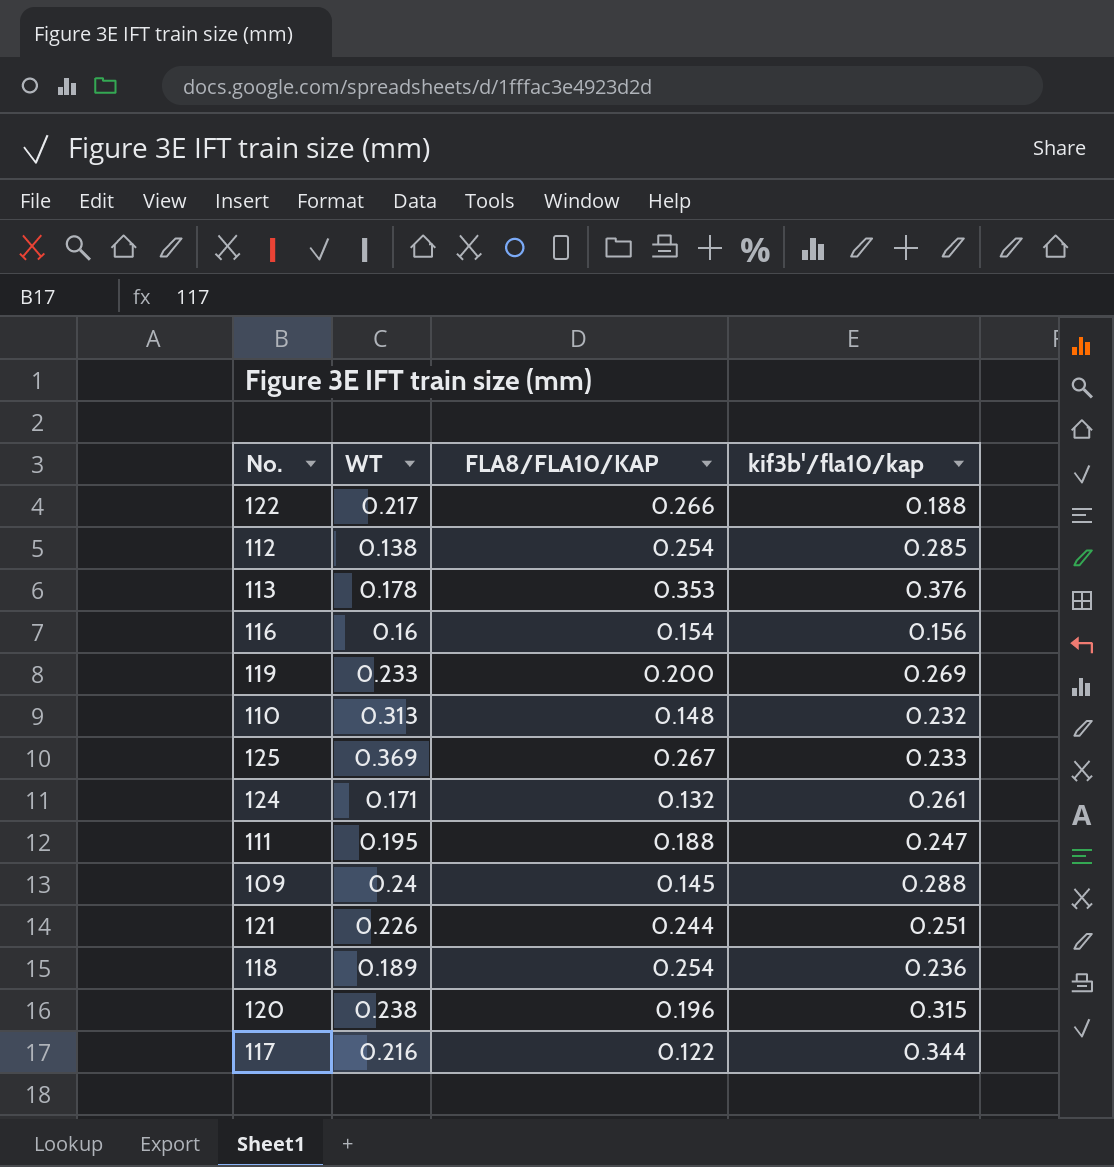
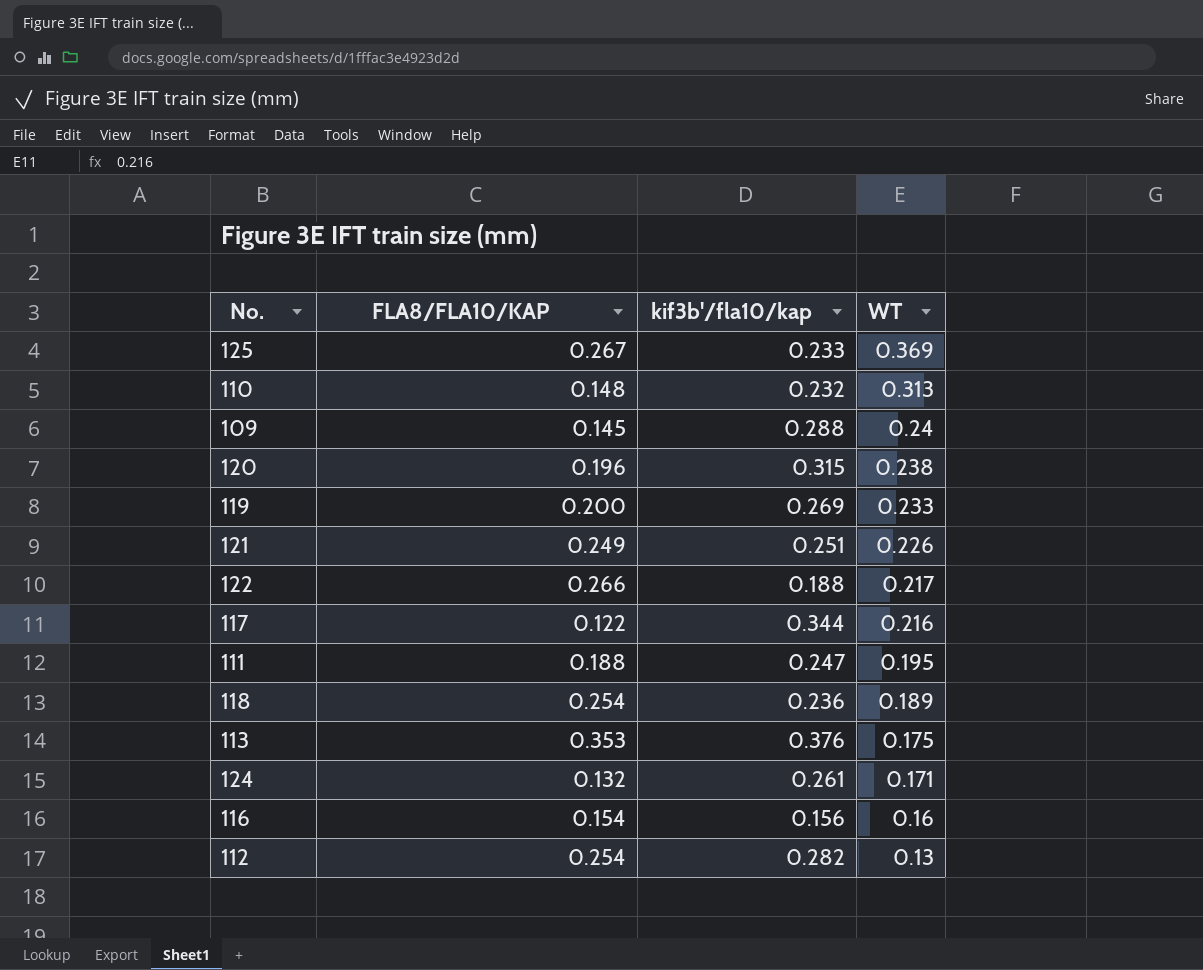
row order: none -> WT descending
column WT | position: 2 -> 4
121 | FLA8/FLA10/KAP: 0.244 -> 0.249
113 | WT: 0.178 -> 0.175
112 | kif3b'/fla10/kap: 0.285 -> 0.282
112 | WT: 0.138 -> 0.13

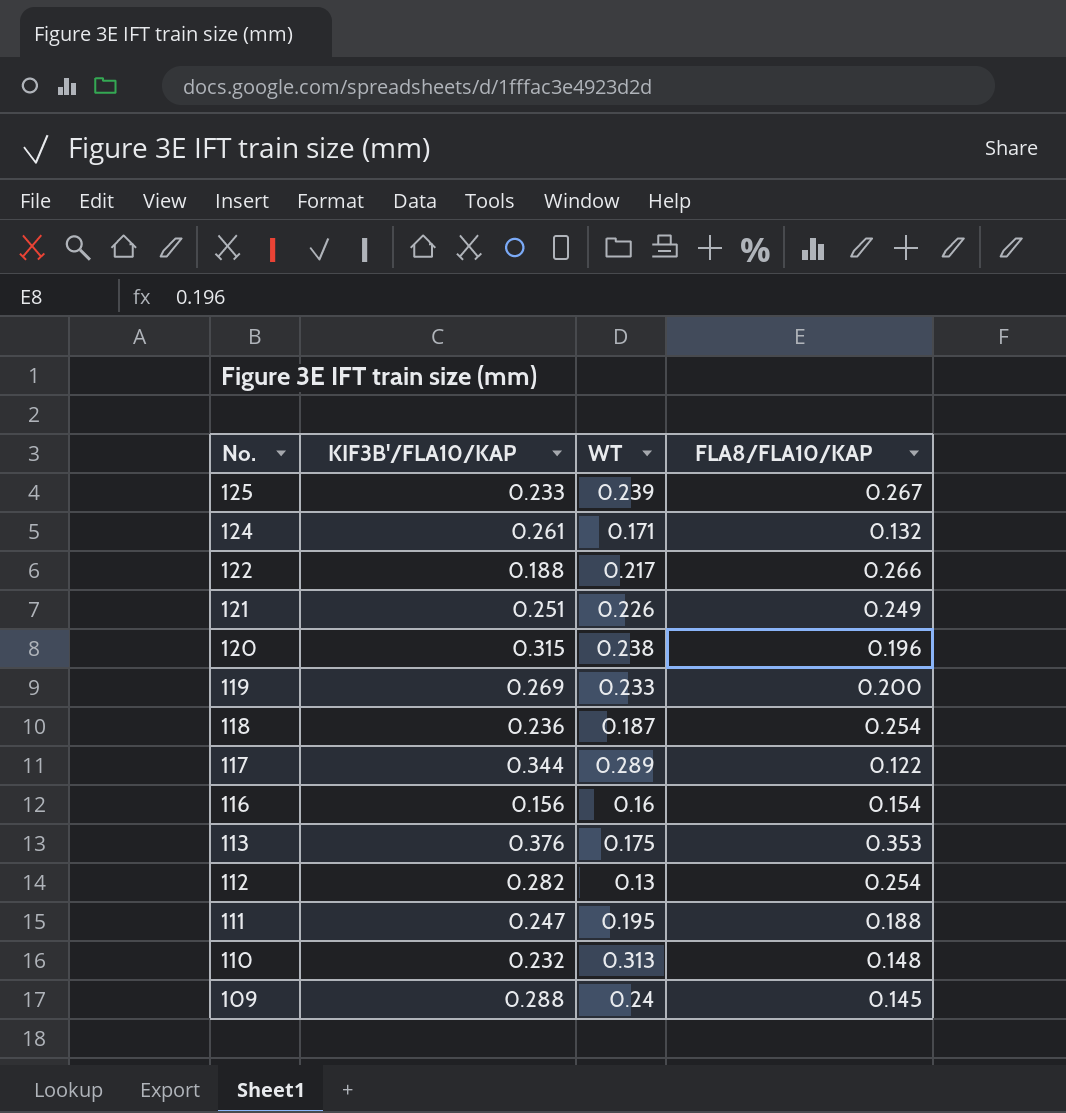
row order: WT descending -> No. descending
column name: kif3b'/fla10/kap -> KIF3B'/FLA10/KAP
column FLA8/FLA10/KAP | position: 2 -> 4
125 | WT: 0.369 -> 0.239
118 | WT: 0.189 -> 0.187
117 | WT: 0.216 -> 0.289

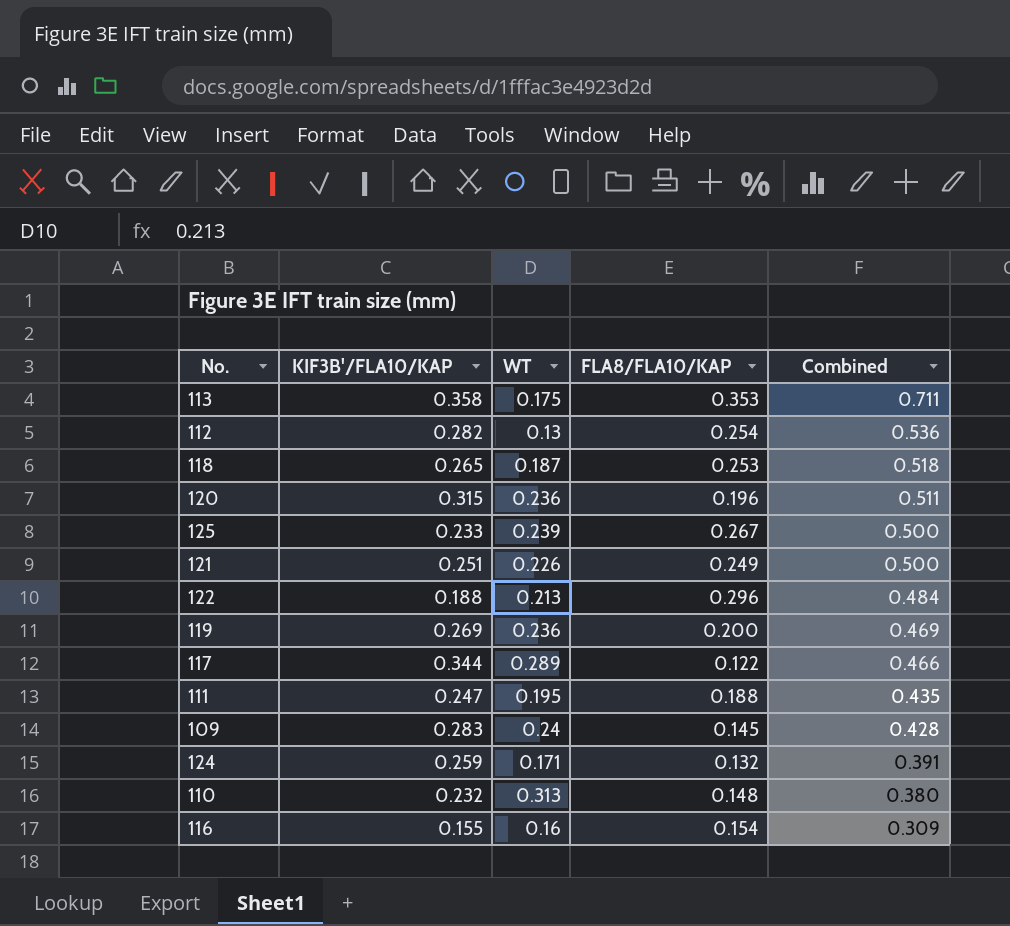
row order: No. descending -> Combined descending
column Combined | formula: none -> [KIF3B'/FLA10/KAP] + [FLA8/FLA10/KAP]
113 | KIF3B'/FLA10/KAP: 0.376 -> 0.358
118 | KIF3B'/FLA10/KAP: 0.236 -> 0.265
118 | FLA8/FLA10/KAP: 0.254 -> 0.253
120 | WT: 0.238 -> 0.236
122 | WT: 0.217 -> 0.213
122 | FLA8/FLA10/KAP: 0.266 -> 0.296
119 | WT: 0.233 -> 0.236
109 | KIF3B'/FLA10/KAP: 0.288 -> 0.283
124 | KIF3B'/FLA10/KAP: 0.261 -> 0.259
116 | KIF3B'/FLA10/KAP: 0.156 -> 0.155

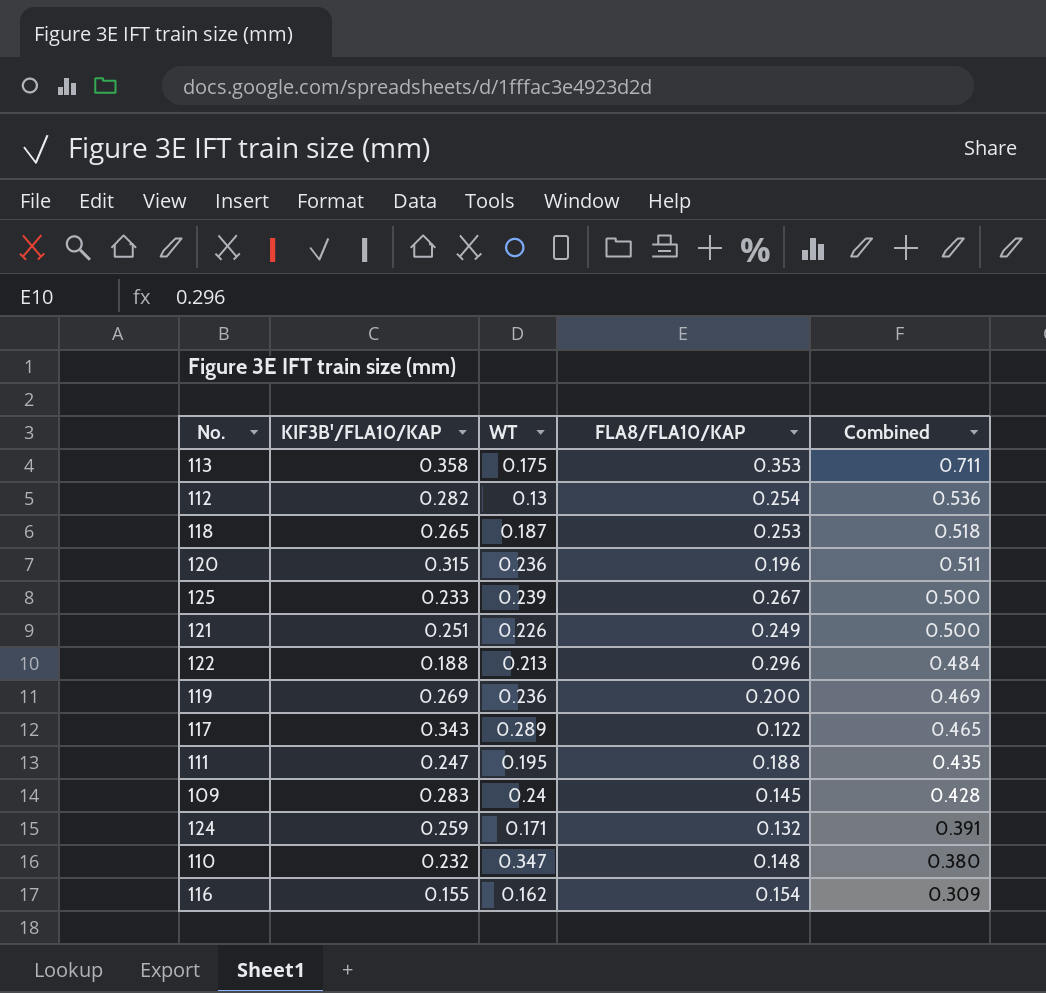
117 | KIF3B'/FLA10/KAP: 0.344 -> 0.343
117 | Combined: 0.466 -> 0.465
110 | WT: 0.313 -> 0.347
116 | WT: 0.16 -> 0.162

